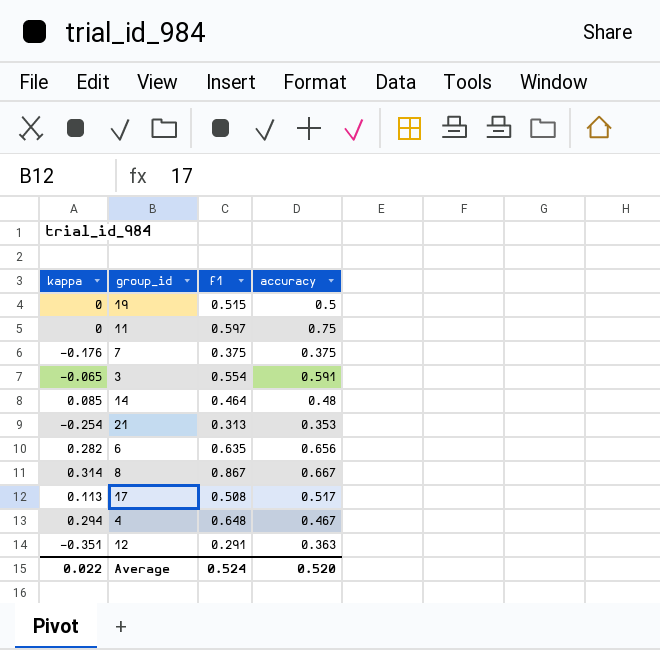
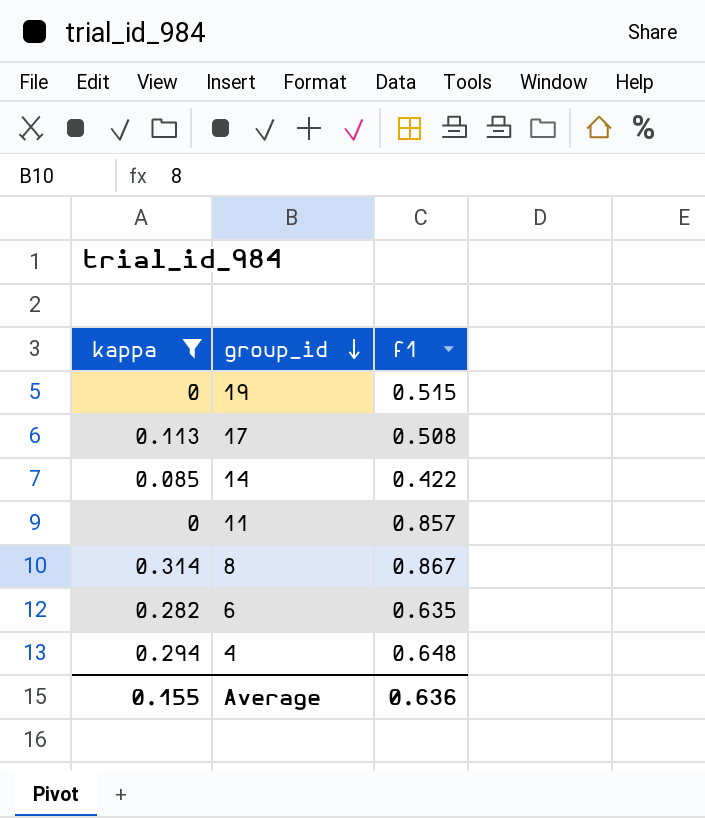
filter: none -> kappa >= 0
row order: none -> group_id descending
column accuracy | position: 4 -> none
14 | f1: 0.464 -> 0.422
11 | f1: 0.597 -> 0.857
Average | kappa: 0.022 -> 0.155
Average | f1: 0.524 -> 0.636

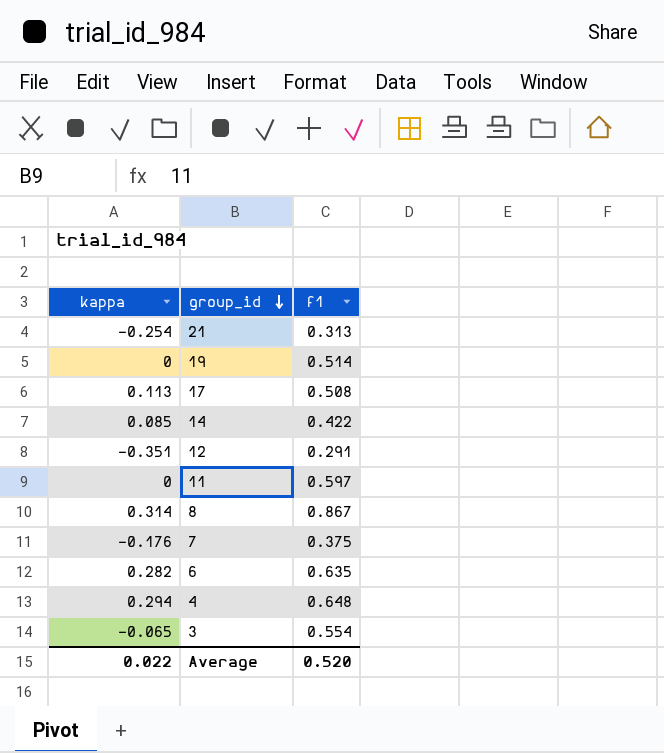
filter: kappa >= 0 -> none
19 | f1: 0.515 -> 0.514
11 | f1: 0.857 -> 0.597
Average | kappa: 0.155 -> 0.022
Average | f1: 0.636 -> 0.520

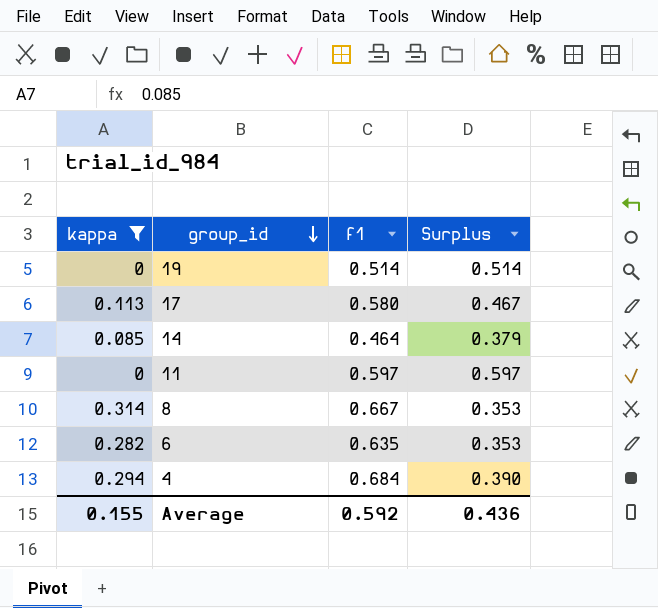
filter: none -> kappa >= 0
column Surplus | formula: none -> [f1] - [kappa]
17 | f1: 0.508 -> 0.580
14 | f1: 0.422 -> 0.464
8 | f1: 0.867 -> 0.667
4 | f1: 0.648 -> 0.684
Average | kappa: 0.022 -> 0.155
Average | f1: 0.520 -> 0.592

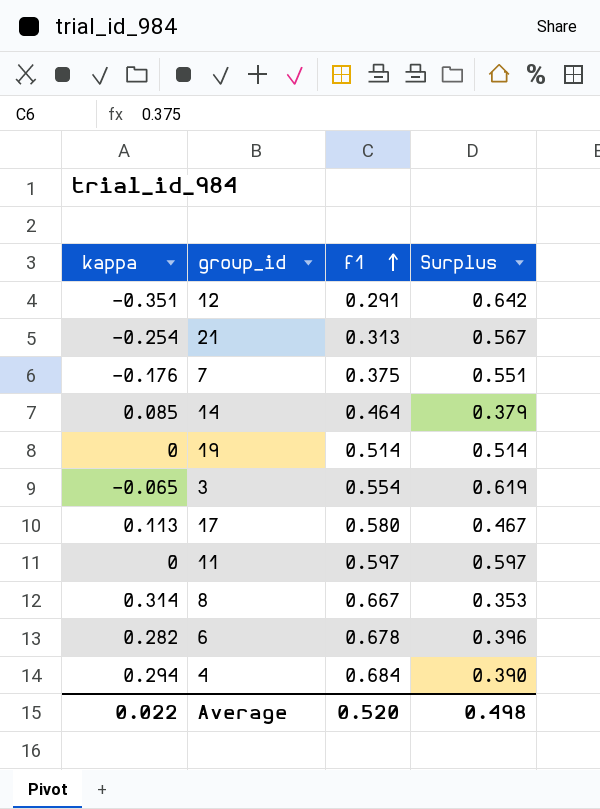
filter: kappa >= 0 -> none
row order: group_id descending -> f1 ascending
6 | f1: 0.635 -> 0.678
6 | Surplus: 0.353 -> 0.396
Average | kappa: 0.155 -> 0.022
Average | f1: 0.592 -> 0.520
Average | Surplus: 0.436 -> 0.498

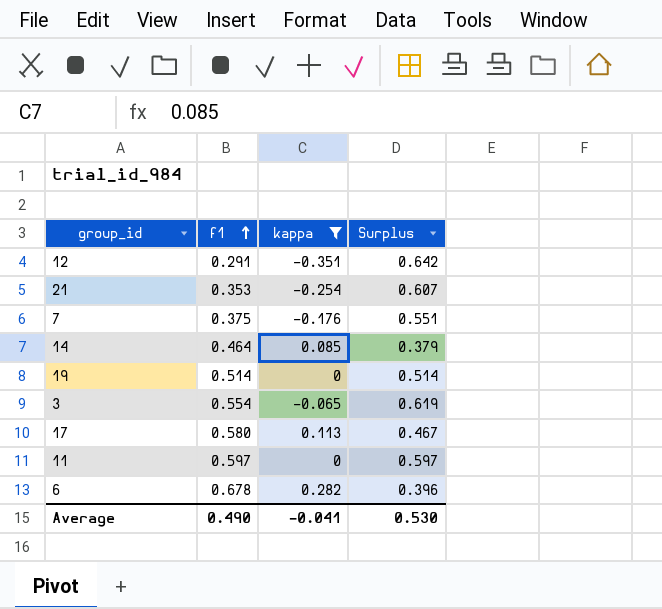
filter: none -> kappa <= 0.282
column kappa | position: 1 -> 3
21 | f1: 0.313 -> 0.353
21 | Surplus: 0.567 -> 0.607
Average | f1: 0.520 -> 0.490
Average | kappa: 0.022 -> -0.041
Average | Surplus: 0.498 -> 0.530

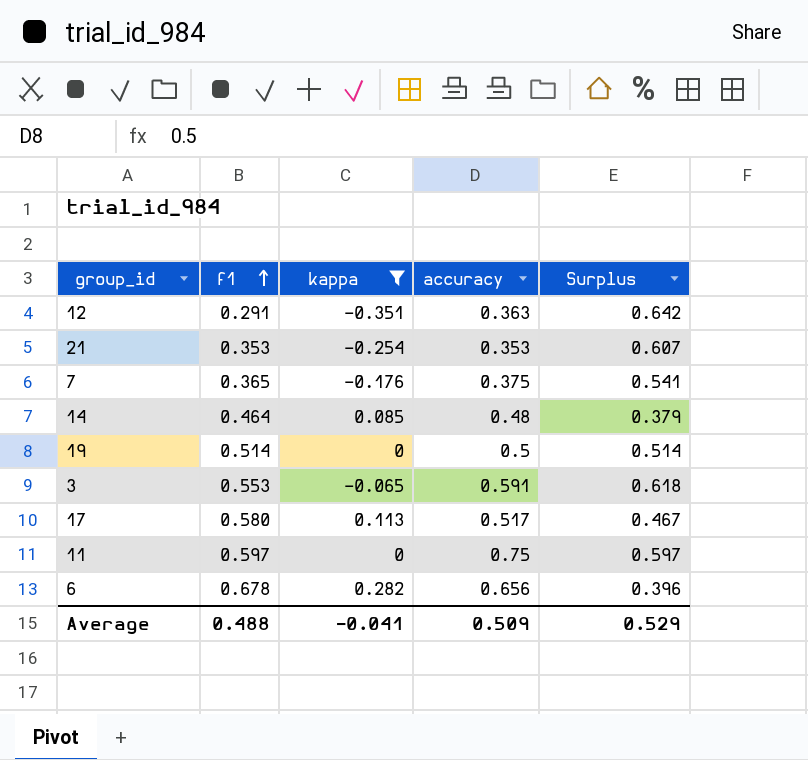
column accuracy | position: none -> 4
7 | f1: 0.375 -> 0.365
7 | Surplus: 0.551 -> 0.541
3 | f1: 0.554 -> 0.553
3 | Surplus: 0.619 -> 0.618
Average | f1: 0.490 -> 0.488
Average | Surplus: 0.530 -> 0.529

